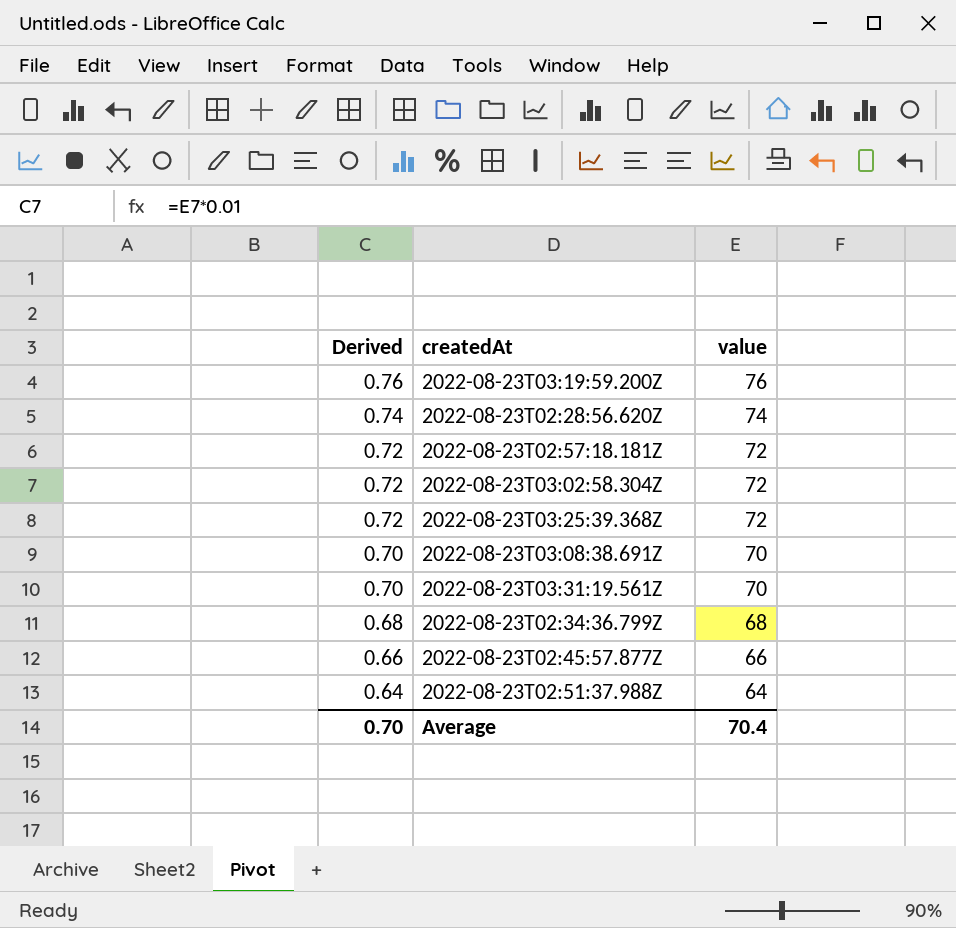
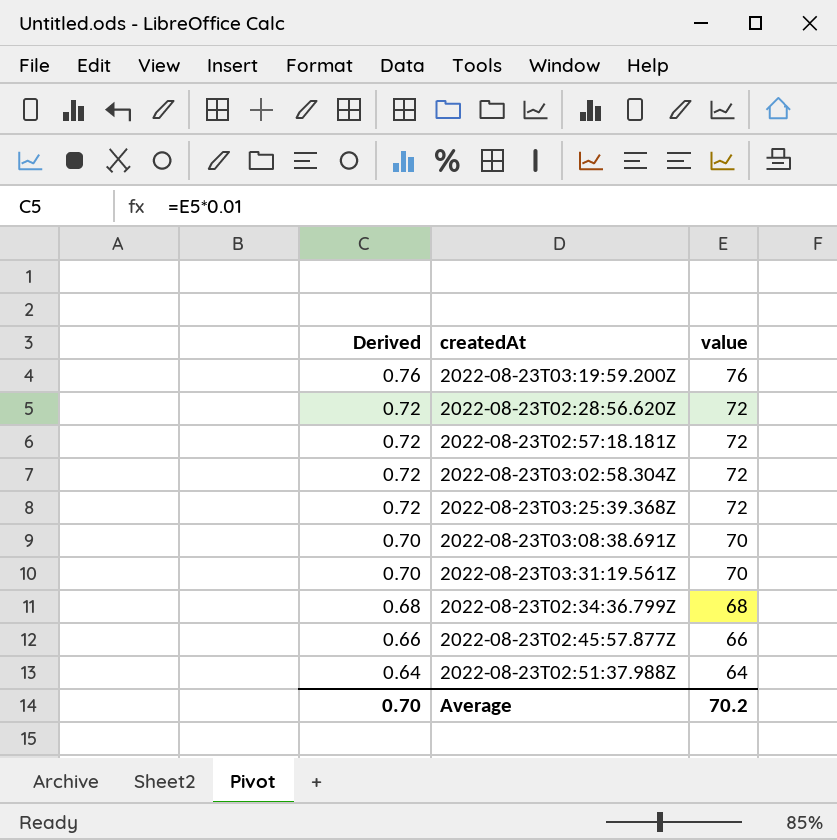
2022-08-23T02:28:56.620Z | Derived: 0.74 -> 0.72
2022-08-23T02:28:56.620Z | value: 74 -> 72
Average | value: 70.4 -> 70.2

